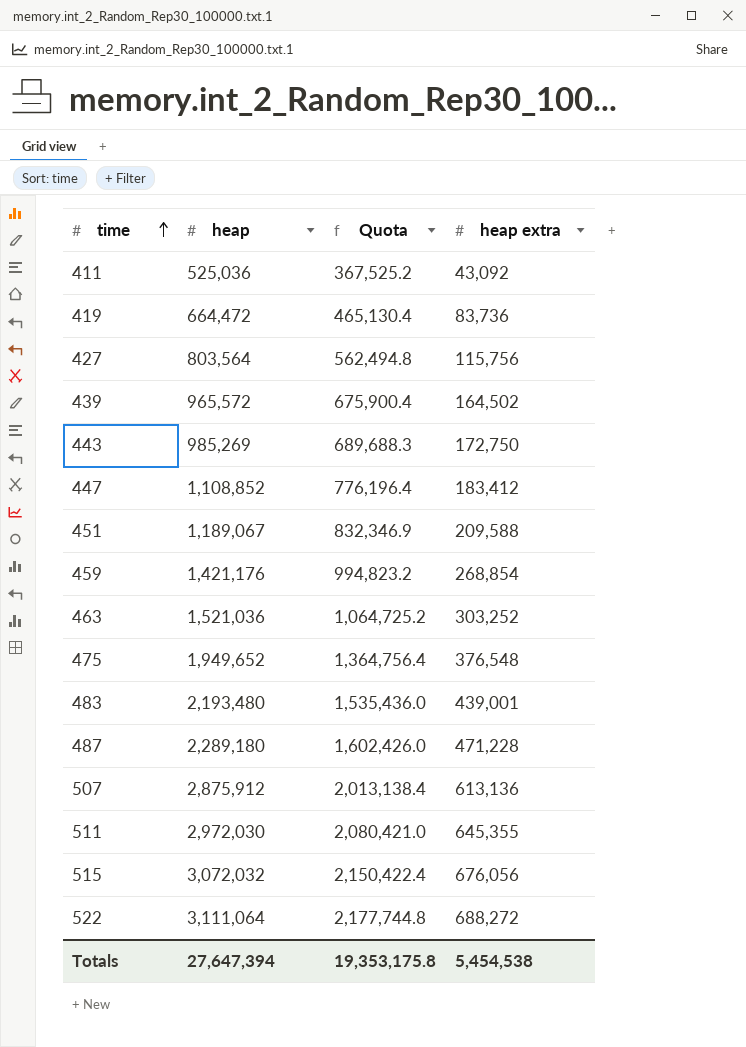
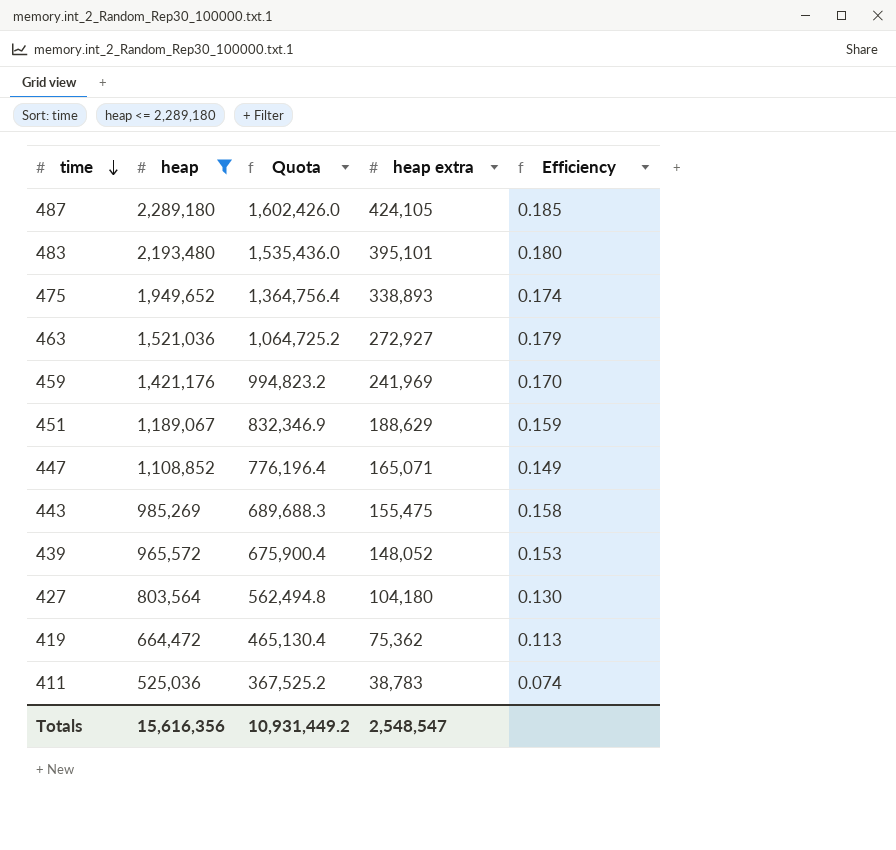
filter: none -> heap <= 2,289,180
row order: time ascending -> time descending
column Efficiency | formula: none -> [heap extra] / [heap]
487 | heap extra: 471,228 -> 424,105
483 | heap extra: 439,001 -> 395,101
475 | heap extra: 376,548 -> 338,893
463 | heap extra: 303,252 -> 272,927
459 | heap extra: 268,854 -> 241,969
451 | heap extra: 209,588 -> 188,629
447 | heap extra: 183,412 -> 165,071
443 | heap extra: 172,750 -> 155,475
439 | heap extra: 164,502 -> 148,052
427 | heap extra: 115,756 -> 104,180
419 | heap extra: 83,736 -> 75,362
411 | heap extra: 43,092 -> 38,783
Totals | heap: 27,647,394 -> 15,616,356
Totals | Quota: 19,353,175.8 -> 10,931,449.2
Totals | heap extra: 5,454,538 -> 2,548,547

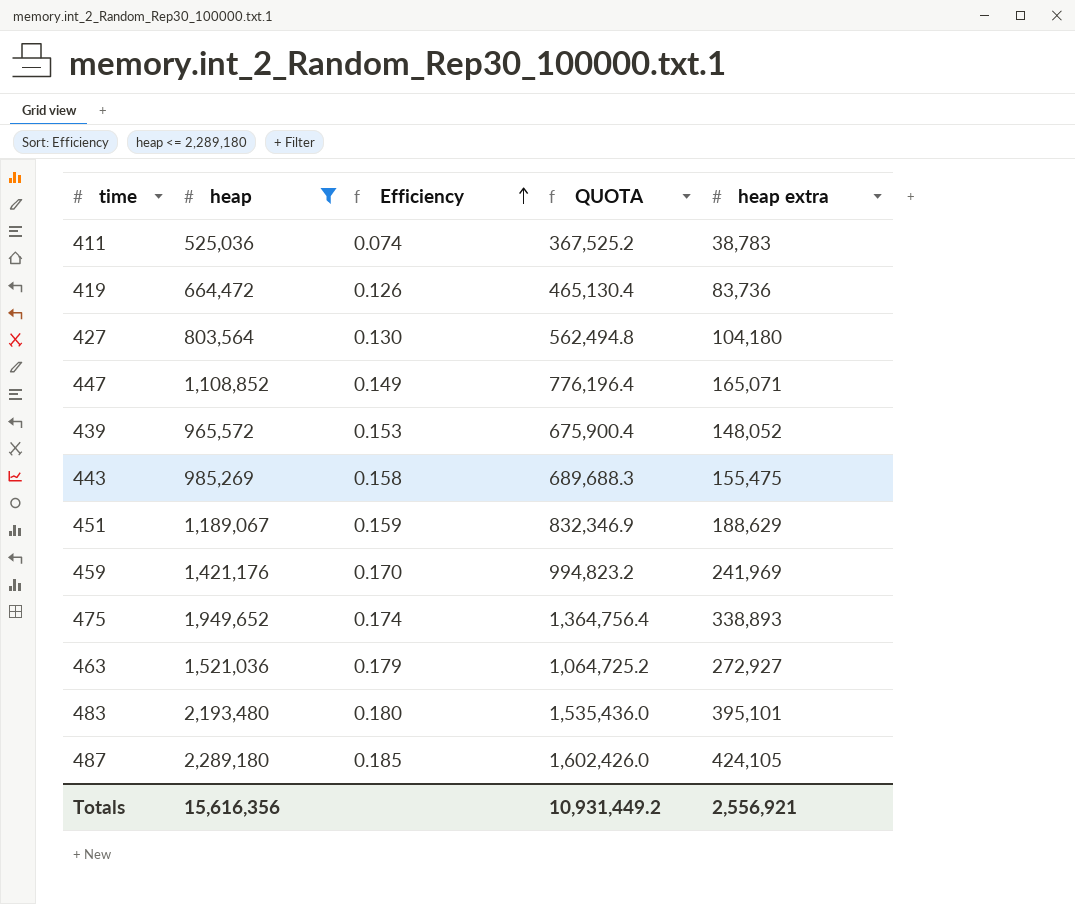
row order: time descending -> Efficiency ascending
column Efficiency | position: 5 -> 3
column name: Quota -> QUOTA
419 | Efficiency: 0.113 -> 0.126
419 | heap extra: 75,362 -> 83,736
Totals | heap extra: 2,548,547 -> 2,556,921

